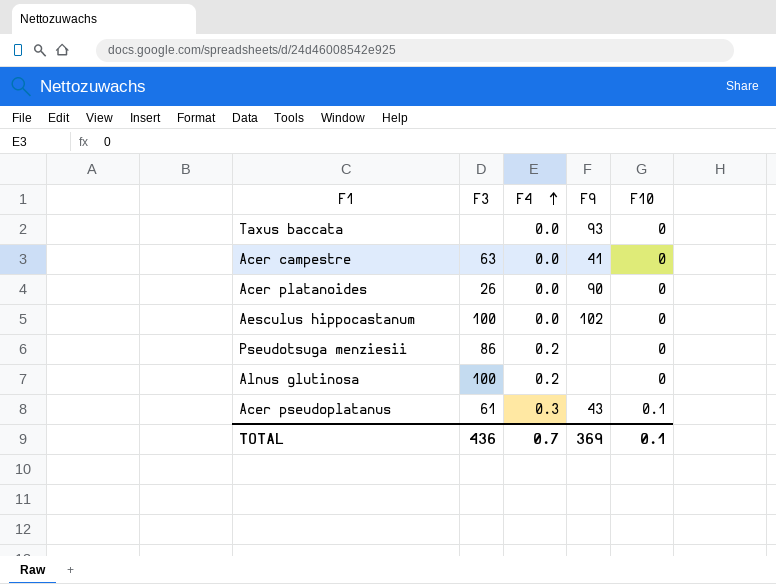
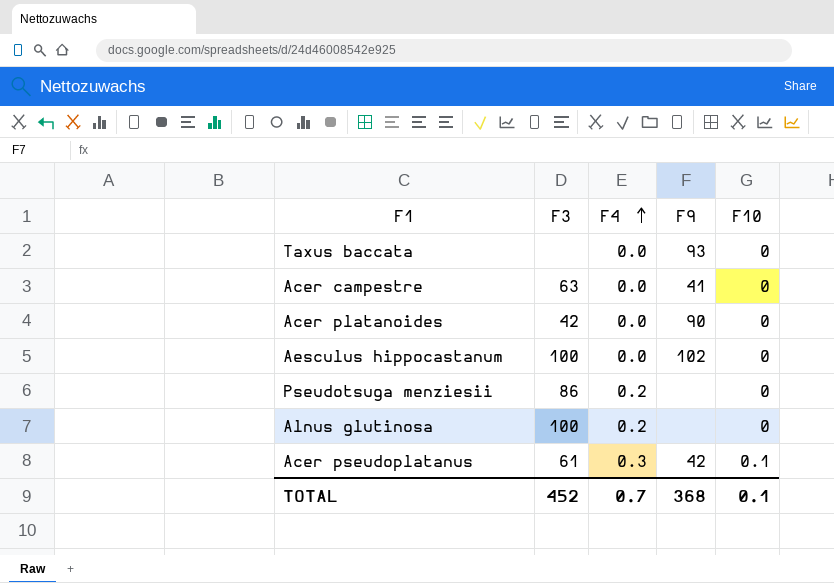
Acer platanoides | F3: 26 -> 42
Acer pseudoplatanus | F9: 43 -> 42
TOTAL | F3: 436 -> 452
TOTAL | F9: 369 -> 368

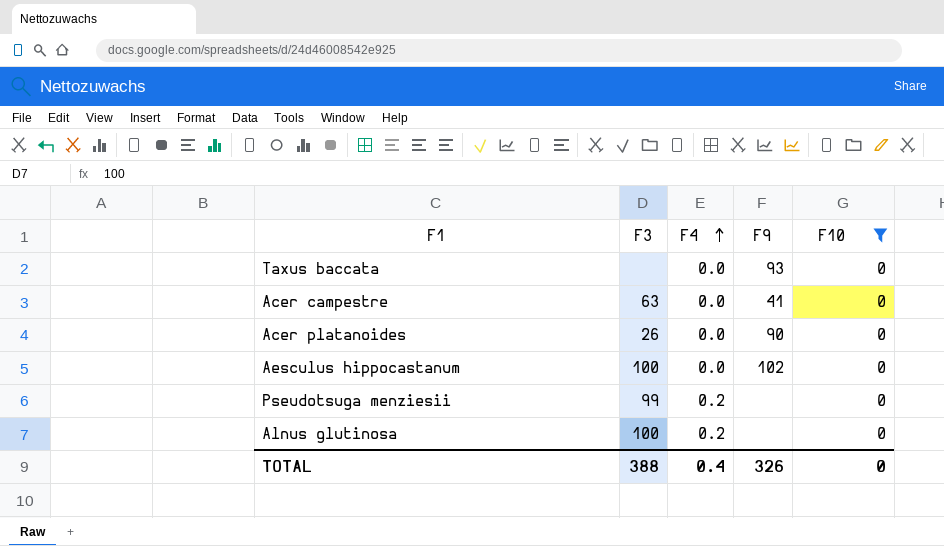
filter: none -> F10 = 0
Acer platanoides | F3: 42 -> 26
Pseudotsuga menziesii | F3: 86 -> 99
TOTAL | F3: 452 -> 388
TOTAL | F4: 0.7 -> 0.4
TOTAL | F9: 368 -> 326
TOTAL | F10: 0.1 -> 0

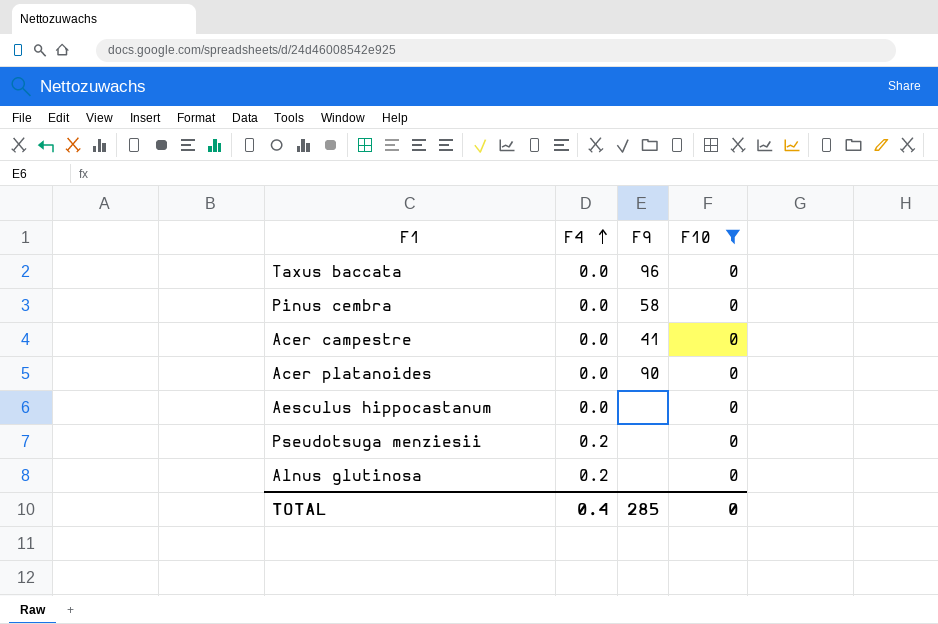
column F3 | position: 2 -> none
Taxus baccata | F9: 93 -> 96
row Pinus cembra: none -> 0.0 | 58 | 0
Aesculus hippocastanum | F9: 102 -> none
TOTAL | F9: 326 -> 285

